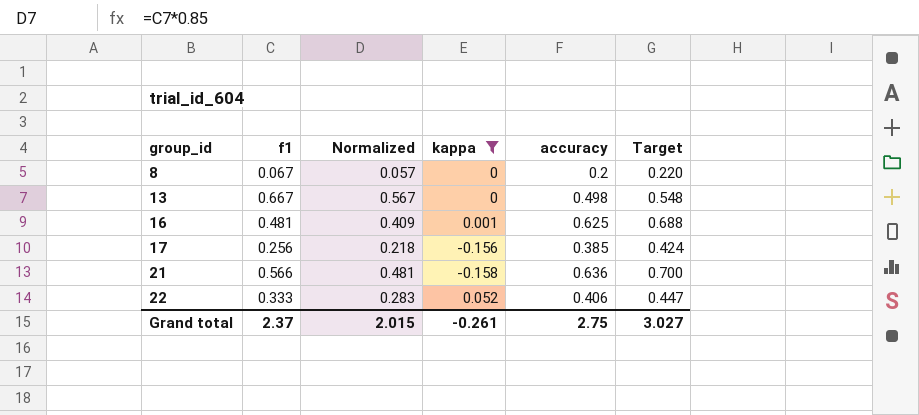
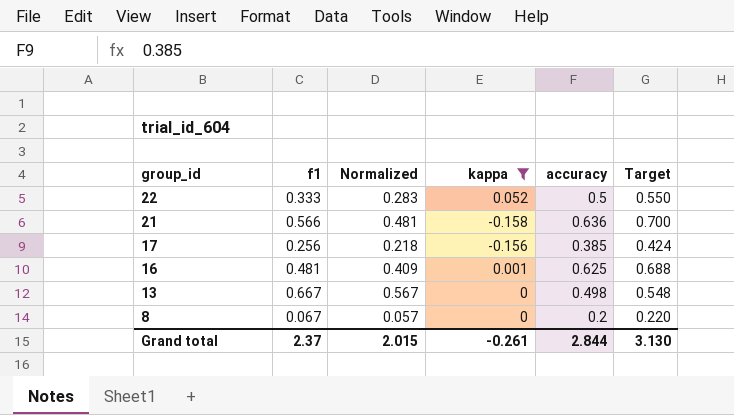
row order: group_id ascending -> group_id descending
22 | accuracy: 0.406 -> 0.5
22 | Target: 0.447 -> 0.550
Grand total | accuracy: 2.75 -> 2.844
Grand total | Target: 3.027 -> 3.130

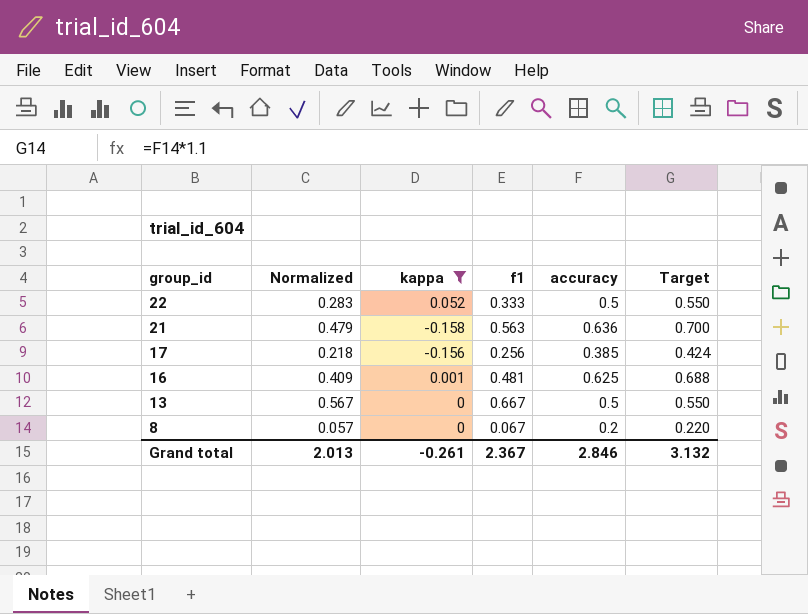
column f1 | position: 2 -> 4
21 | Normalized: 0.481 -> 0.479
21 | f1: 0.566 -> 0.563
13 | accuracy: 0.498 -> 0.5
13 | Target: 0.548 -> 0.550
Grand total | Normalized: 2.015 -> 2.013
Grand total | f1: 2.37 -> 2.367
Grand total | accuracy: 2.844 -> 2.846
Grand total | Target: 3.130 -> 3.132

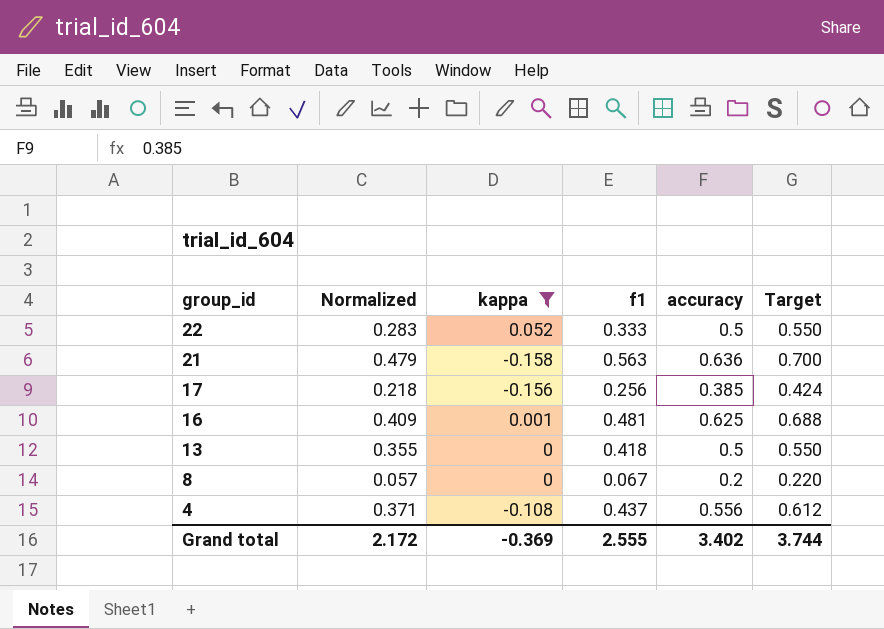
13 | Normalized: 0.567 -> 0.355
13 | f1: 0.667 -> 0.418
row 4: none -> 0.371 | -0.108 | 0.437 | 0.556 | 0.612
Grand total | Normalized: 2.013 -> 2.172
Grand total | kappa: -0.261 -> -0.369
Grand total | f1: 2.367 -> 2.555
Grand total | accuracy: 2.846 -> 3.402
Grand total | Target: 3.132 -> 3.744

